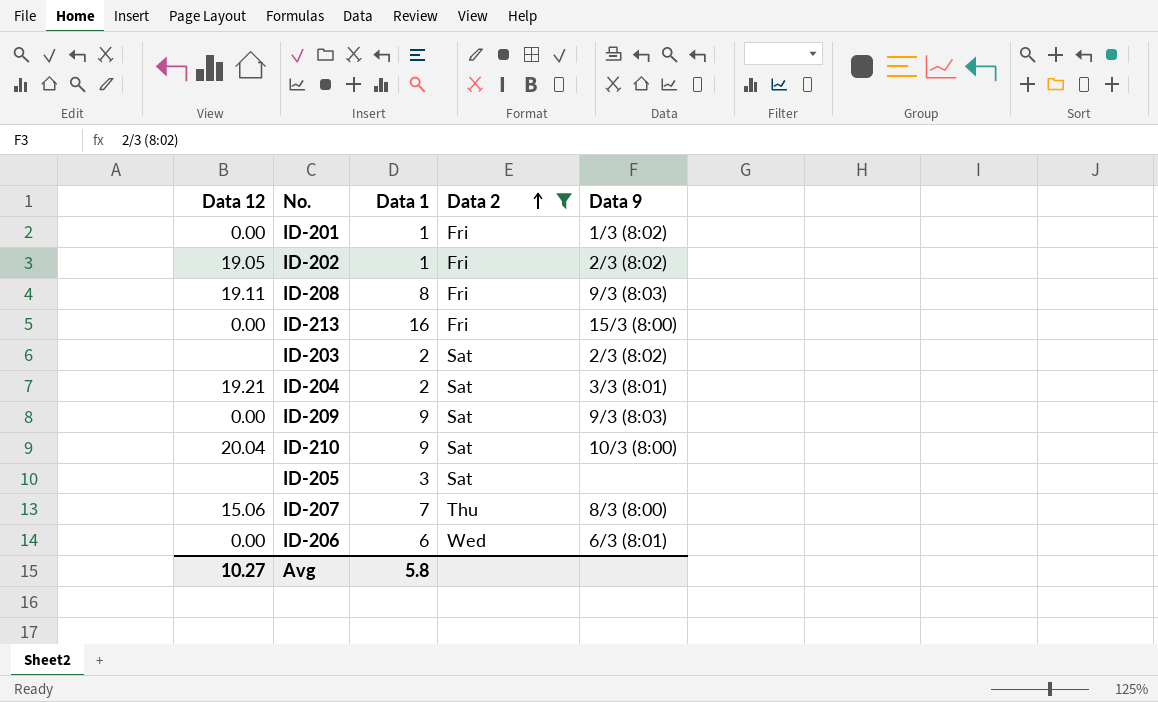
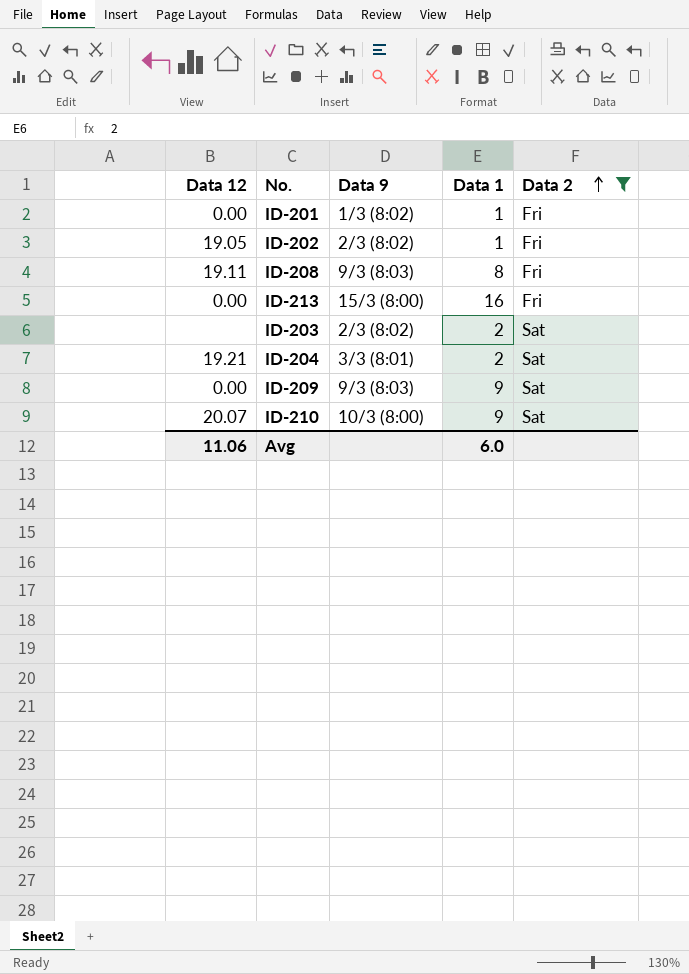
column Data 9 | position: 5 -> 3
row ID-205: none | 3 | Sat | none -> none
row ID-207: 15.06 | 7 | Thu | 8/3 (8:00) -> none
row ID-206: 0.00 | 6 | Wed | 6/3 (8:01) -> none
ID-210 | Data 12: 20.04 -> 20.07
Avg | Data 12: 10.27 -> 11.06
Avg | Data 1: 5.8 -> 6.0

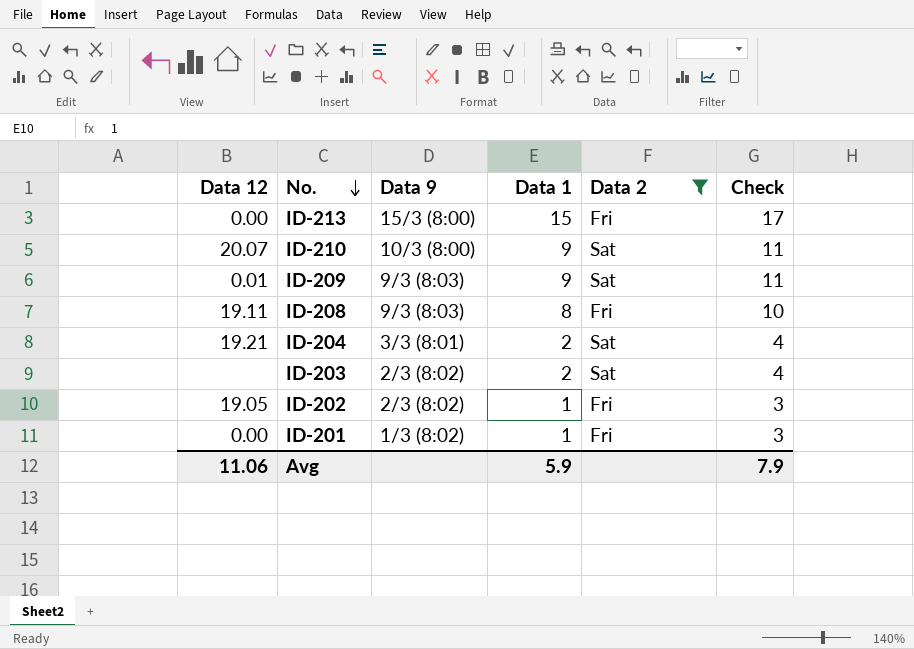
row order: Data 2 ascending -> No. descending
column Check | formula: none -> [Data 1] + 2
ID-213 | Data 1: 16 -> 15
ID-209 | Data 12: 0.00 -> 0.01
Avg | Data 1: 6.0 -> 5.9

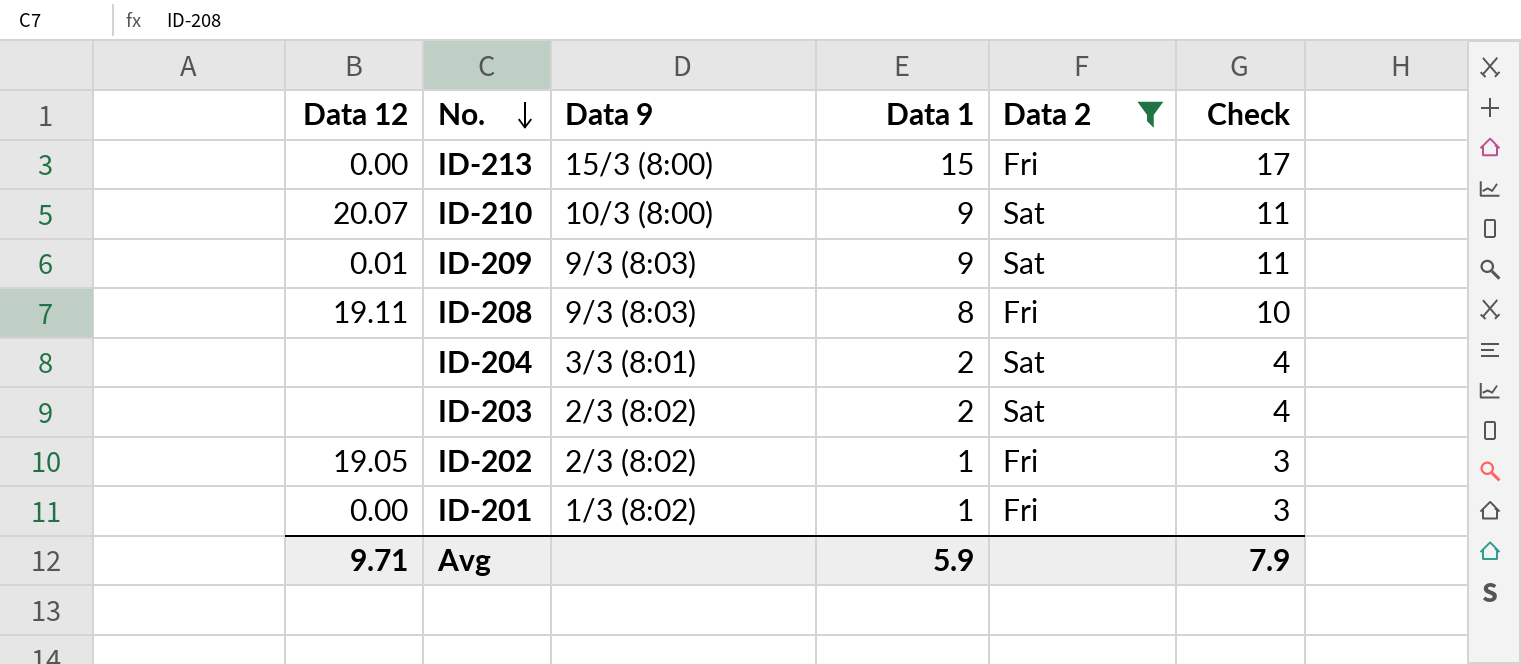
ID-204 | Data 12: 19.21 -> none
Avg | Data 12: 11.06 -> 9.71

